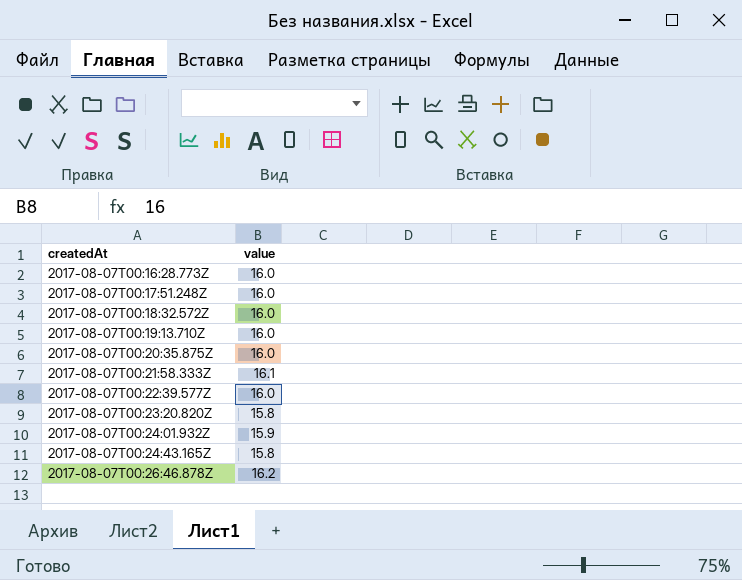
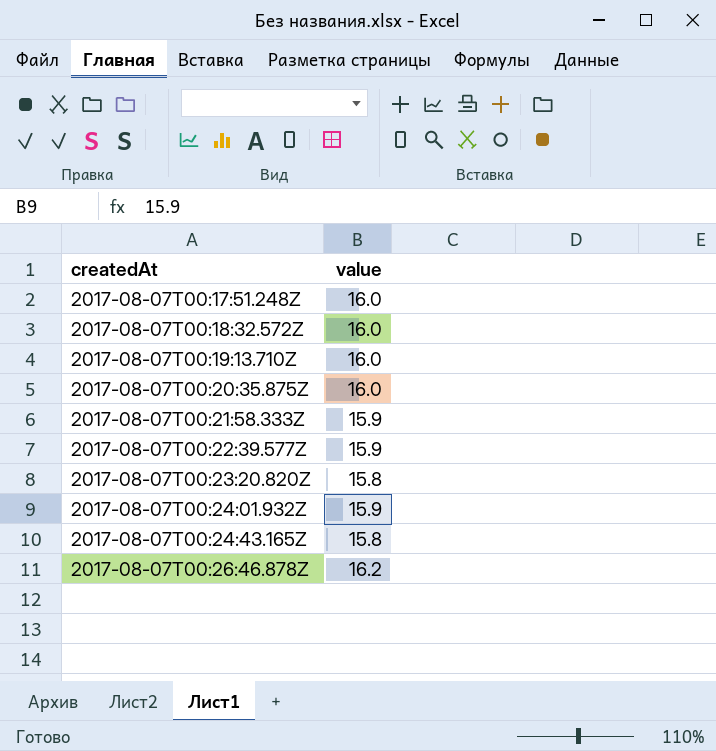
row 2017-08-07T00:16:28.773Z: 16.0 -> none
2017-08-07T00:21:58.333Z | value: 16.1 -> 15.9
2017-08-07T00:22:39.577Z | value: 16.0 -> 15.9

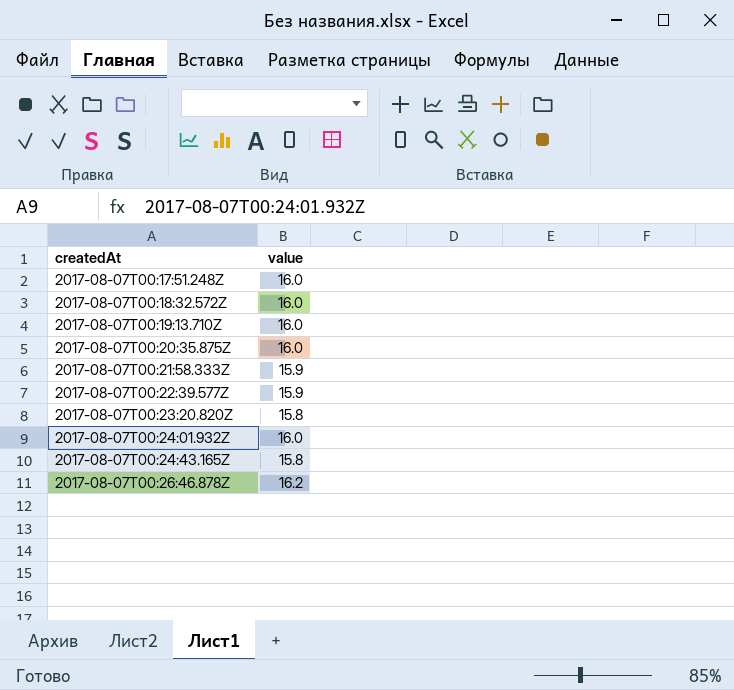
2017-08-07T00:24:01.932Z | value: 15.9 -> 16.0

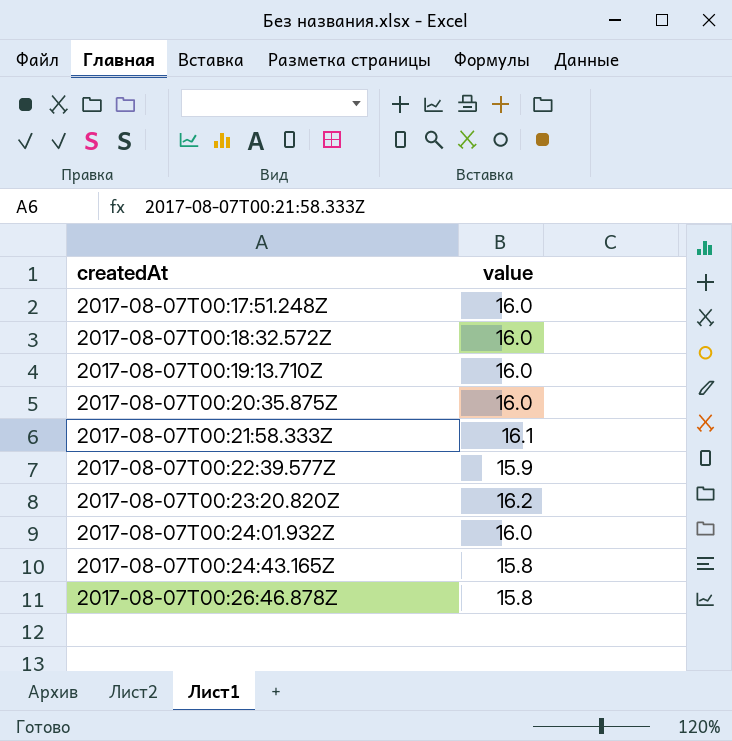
2017-08-07T00:21:58.333Z | value: 15.9 -> 16.1
2017-08-07T00:23:20.820Z | value: 15.8 -> 16.2
2017-08-07T00:26:46.878Z | value: 16.2 -> 15.8

